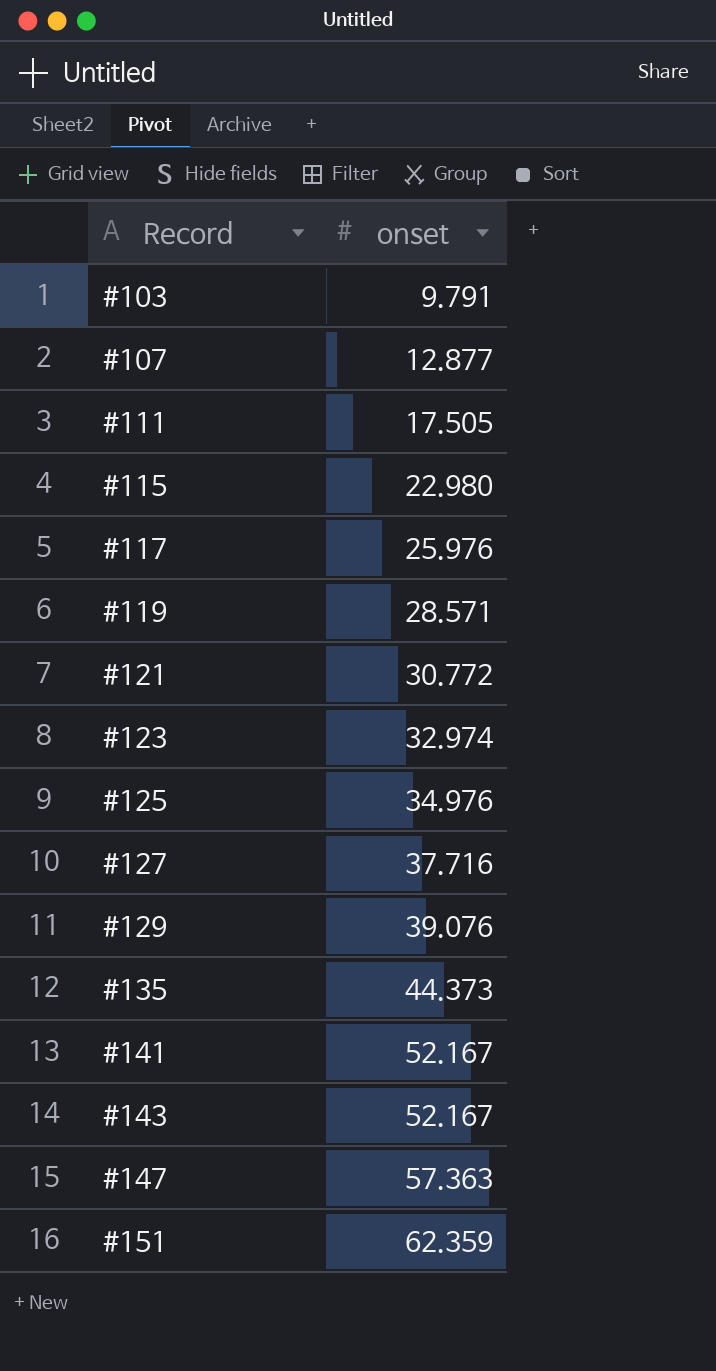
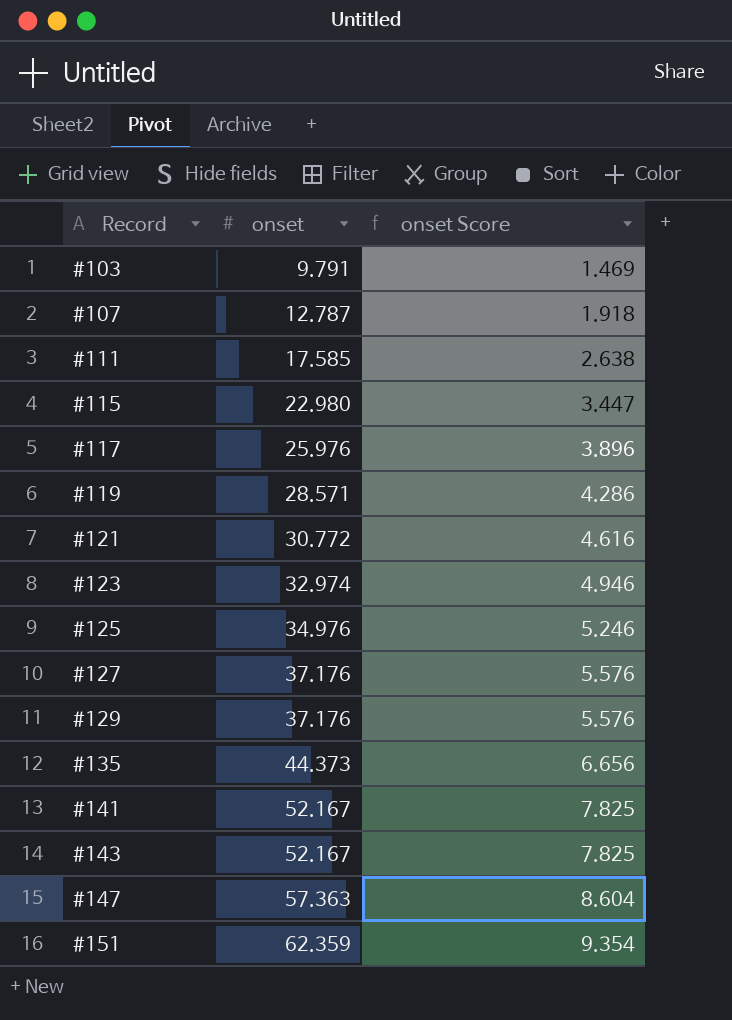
column onset Score | formula: none -> [onset] * 0.15
#107 | onset: 12.877 -> 12.787
#111 | onset: 17.505 -> 17.585
#127 | onset: 37.716 -> 37.176
#129 | onset: 39.076 -> 37.176

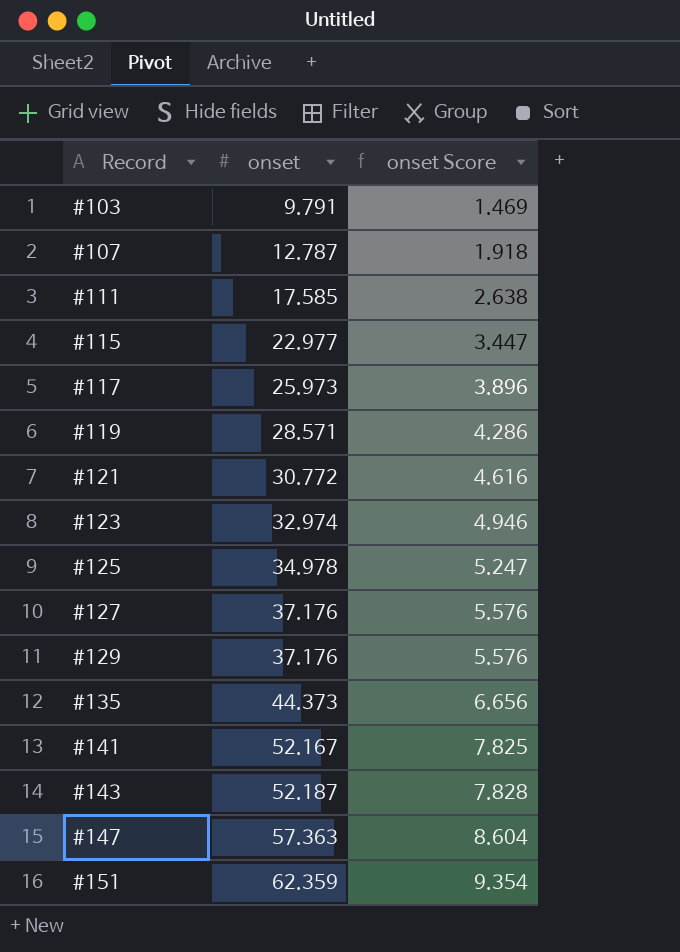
#115 | onset: 22.980 -> 22.977
#117 | onset: 25.976 -> 25.973
#125 | onset: 34.976 -> 34.978
#125 | onset Score: 5.246 -> 5.247
#143 | onset: 52.167 -> 52.187
#143 | onset Score: 7.825 -> 7.828

